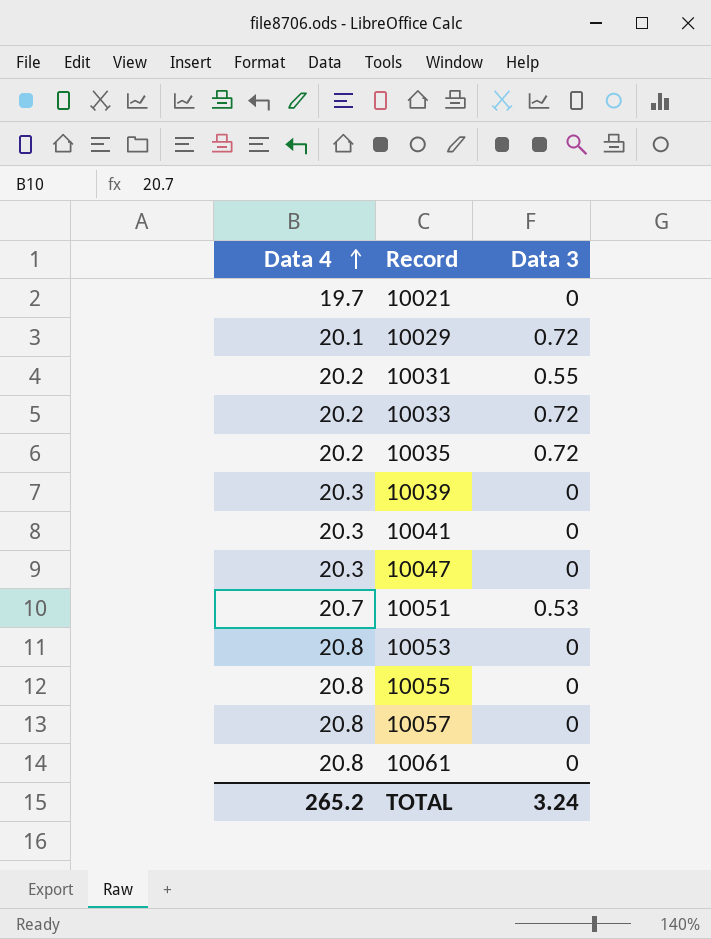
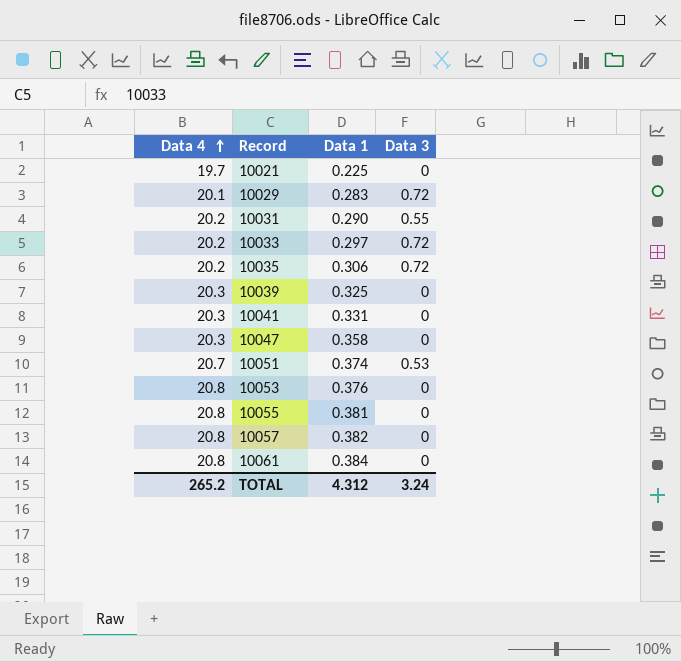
column Data 1 | position: none -> 3

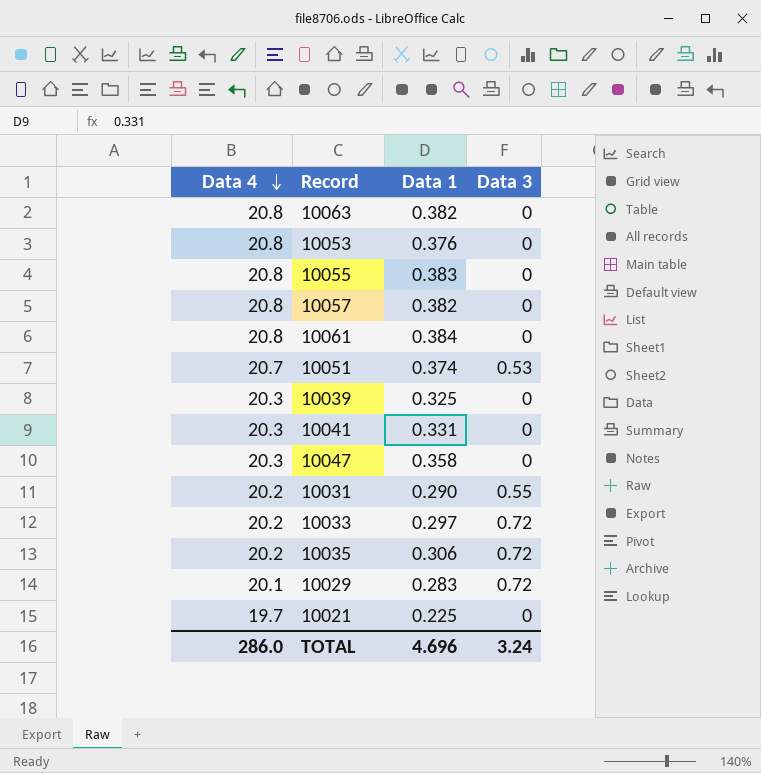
row order: Data 4 ascending -> Data 4 descending
row 10063: none -> 20.8 | 0.382 | 0
10055 | Data 1: 0.381 -> 0.383
TOTAL | Data 4: 265.2 -> 286.0
TOTAL | Data 1: 4.312 -> 4.696

